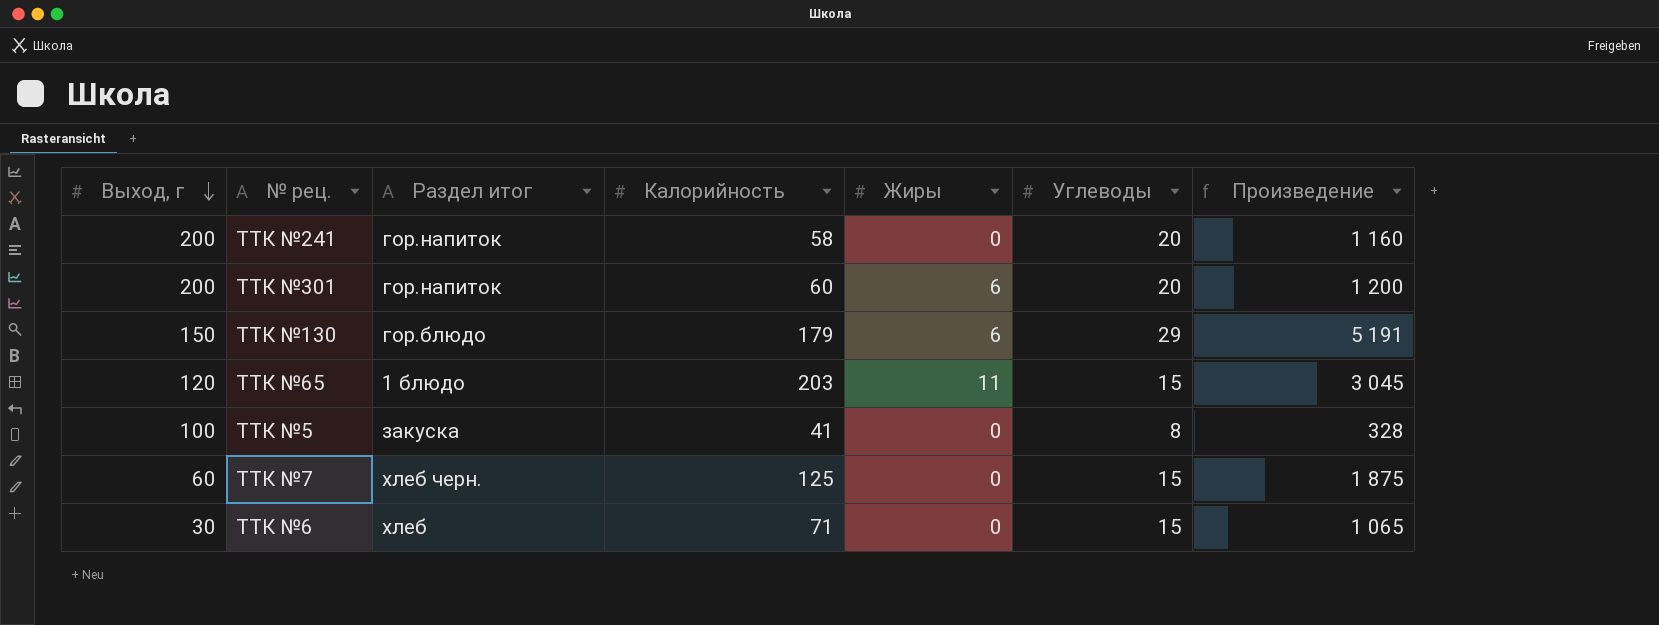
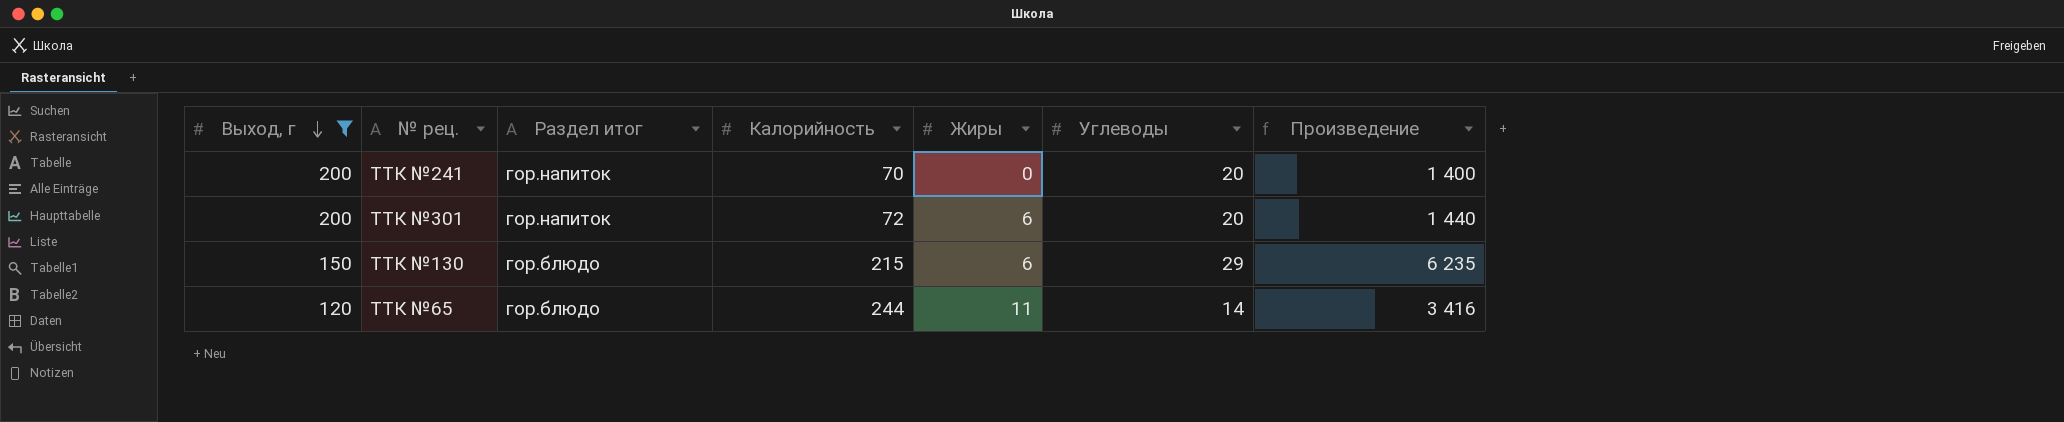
filter: none -> Выход, г >= 120
ТТК №241 | Калорийность: 58 -> 70
ТТК №241 | Произведение: 1 160 -> 1 400
ТТК №301 | Калорийность: 60 -> 72
ТТК №301 | Произведение: 1 200 -> 1 440
ТТК №130 | Калорийность: 179 -> 215
ТТК №130 | Произведение: 5 191 -> 6 235
ТТК №65 | Раздел итог: 1 блюдо -> гор.блюдо
ТТК №65 | Калорийность: 203 -> 244
ТТК №65 | Углеводы: 15 -> 14
ТТК №65 | Произведение: 3 045 -> 3 416

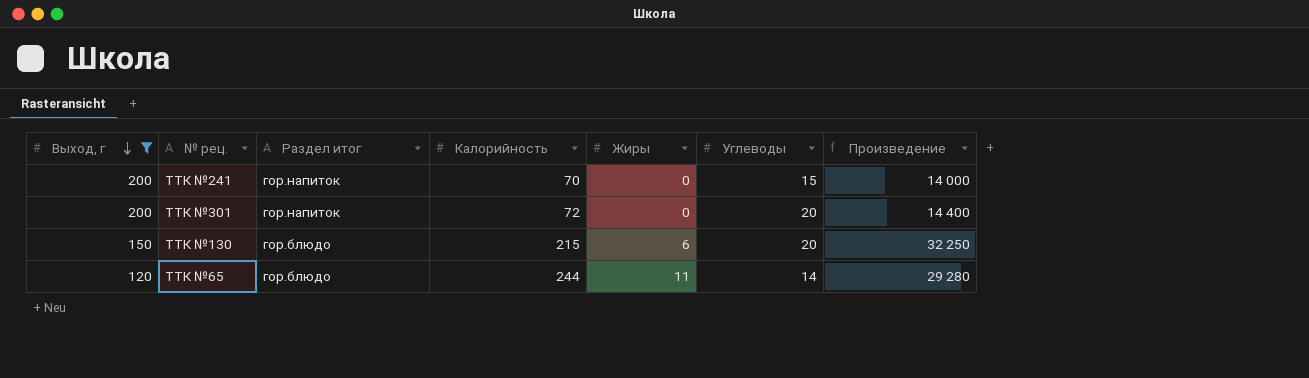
column Произведение | formula: [Калорийность] * [Углеводы] -> [Выход, г] * [Калорийность]
ТТК №241 | Углеводы: 20 -> 15
ТТК №301 | Жиры: 6 -> 0
ТТК №130 | Углеводы: 29 -> 20

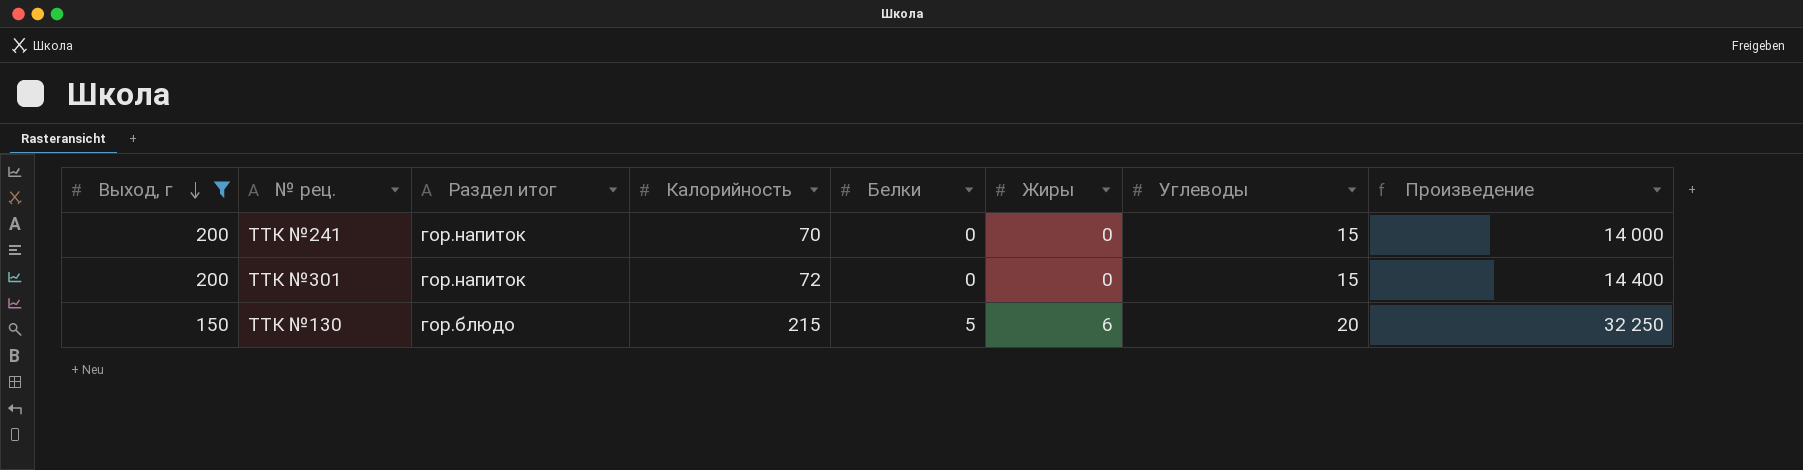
column Белки | position: none -> 5
row ТТК №65: 120 | гор.блюдо | 244 | 11 | 14 | 29 280 -> none
ТТК №301 | Углеводы: 20 -> 15

